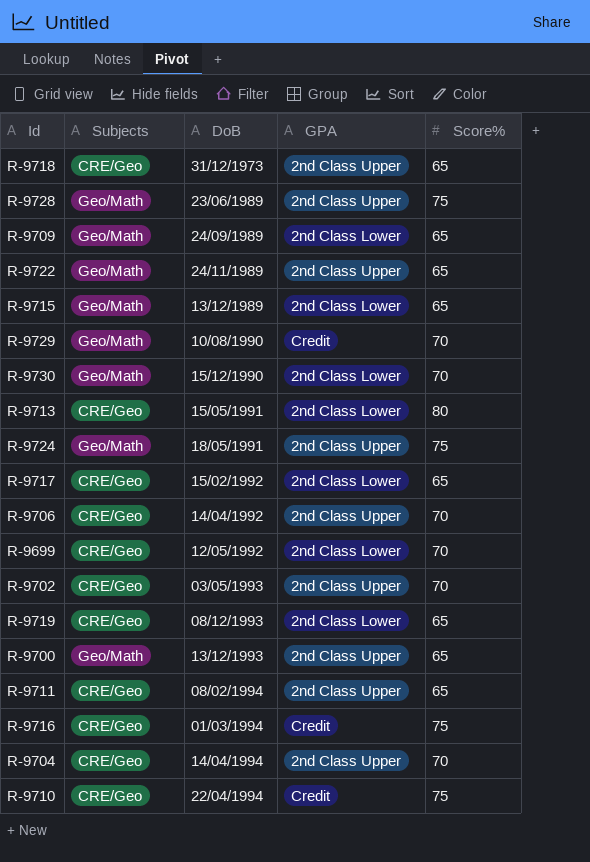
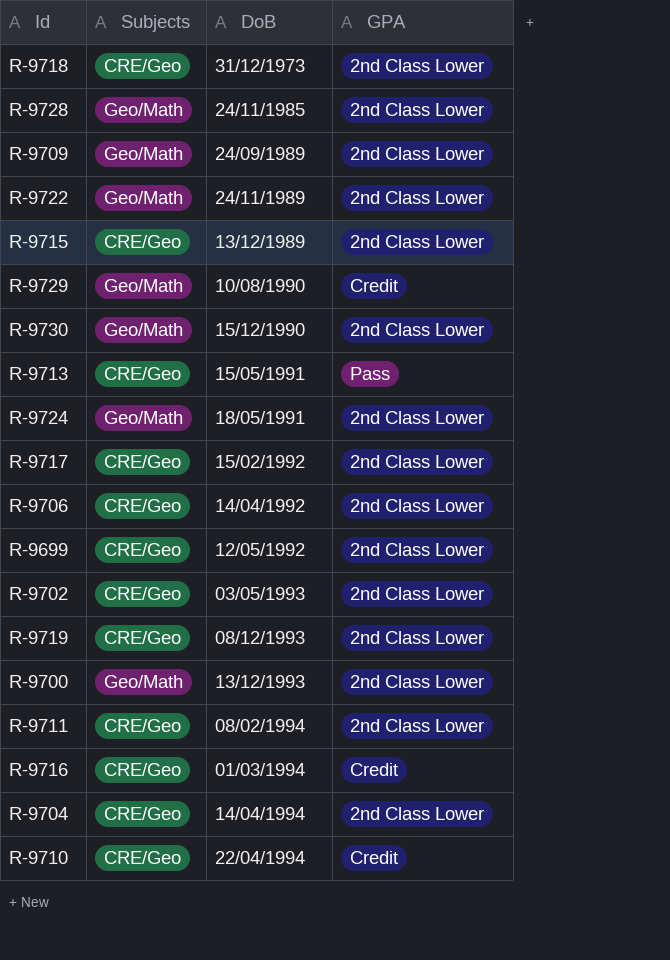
column Score% | position: 5 -> none
R-9718 | GPA: 2nd Class Upper -> 2nd Class Lower
R-9728 | DoB: 23/06/1989 -> 24/11/1985
R-9728 | GPA: 2nd Class Upper -> 2nd Class Lower
R-9722 | GPA: 2nd Class Upper -> 2nd Class Lower
R-9715 | Subjects: Geo/Math -> CRE/Geo
R-9713 | GPA: 2nd Class Lower -> Pass
R-9724 | GPA: 2nd Class Upper -> 2nd Class Lower
R-9706 | GPA: 2nd Class Upper -> 2nd Class Lower
R-9702 | GPA: 2nd Class Upper -> 2nd Class Lower
R-9700 | GPA: 2nd Class Upper -> 2nd Class Lower
R-9711 | GPA: 2nd Class Upper -> 2nd Class Lower
R-9704 | GPA: 2nd Class Upper -> 2nd Class Lower

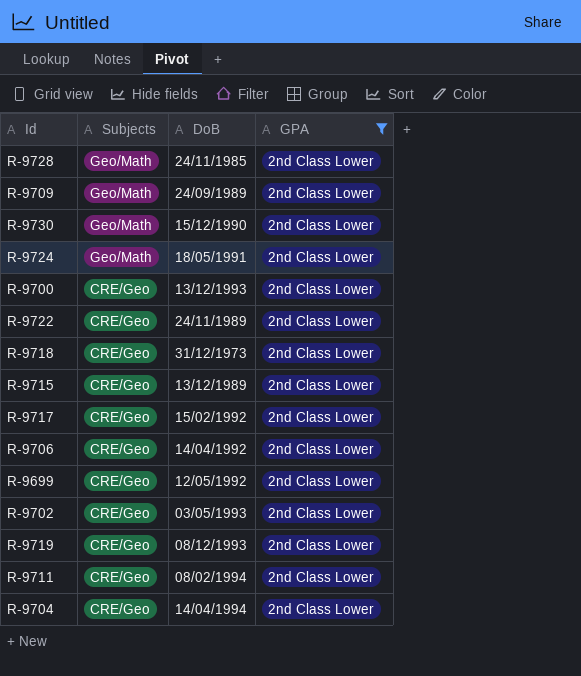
filter: none -> GPA = 2nd Class Lower
row order: DoB ascending -> Subjects descending
R-9700 | Subjects: Geo/Math -> CRE/Geo
R-9722 | Subjects: Geo/Math -> CRE/Geo

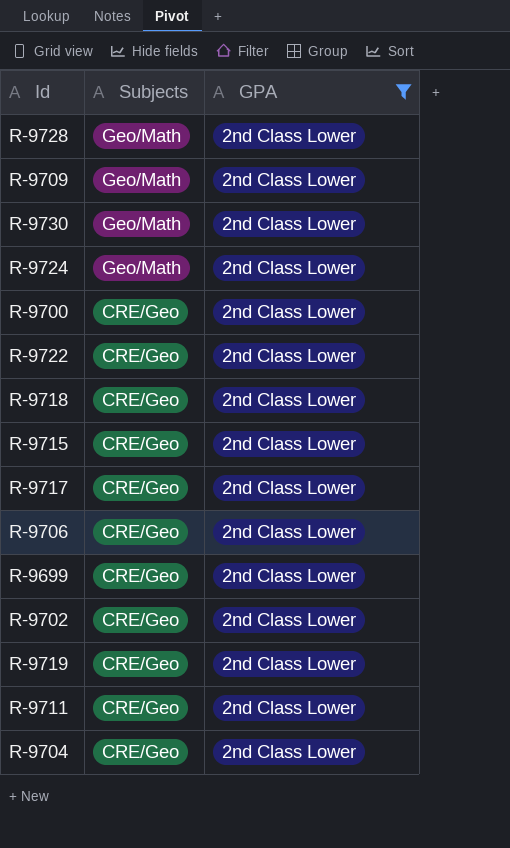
column DoB | position: 3 -> none

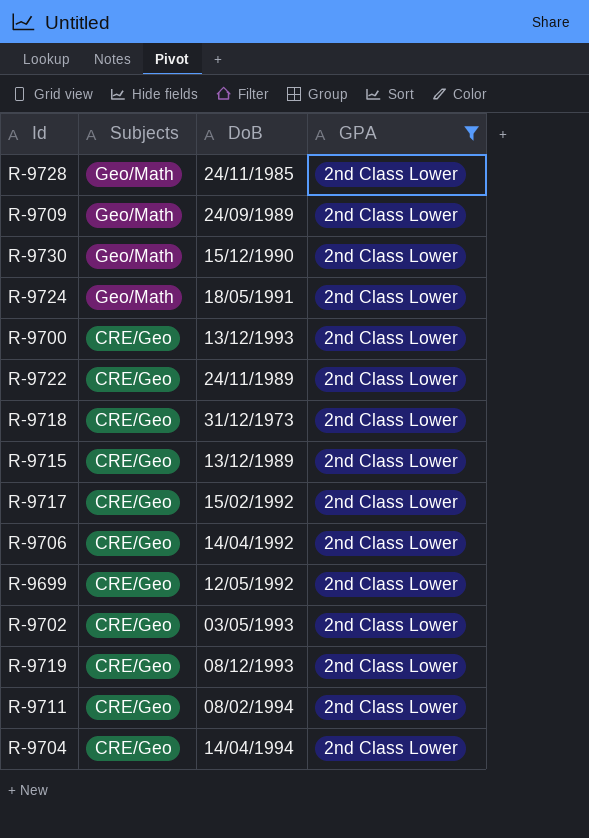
column DoB | position: none -> 3

